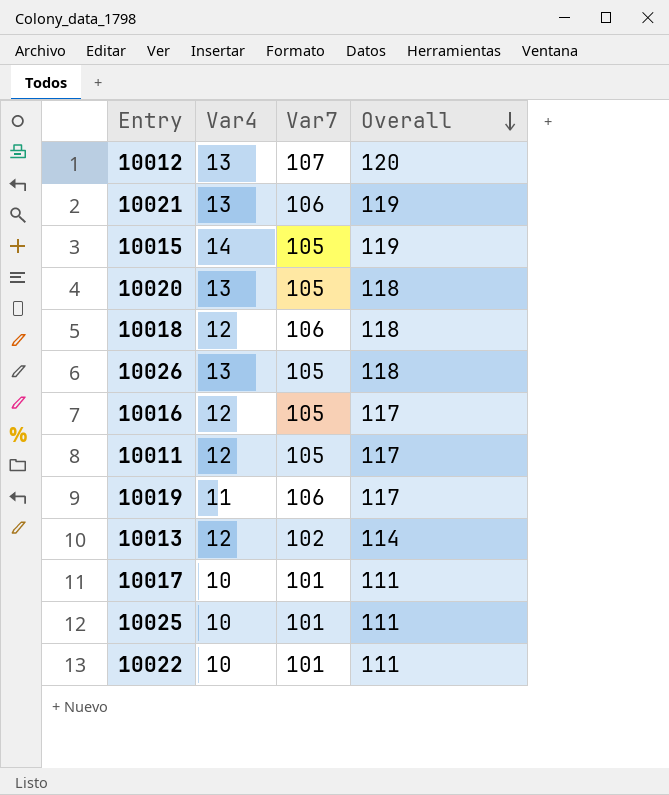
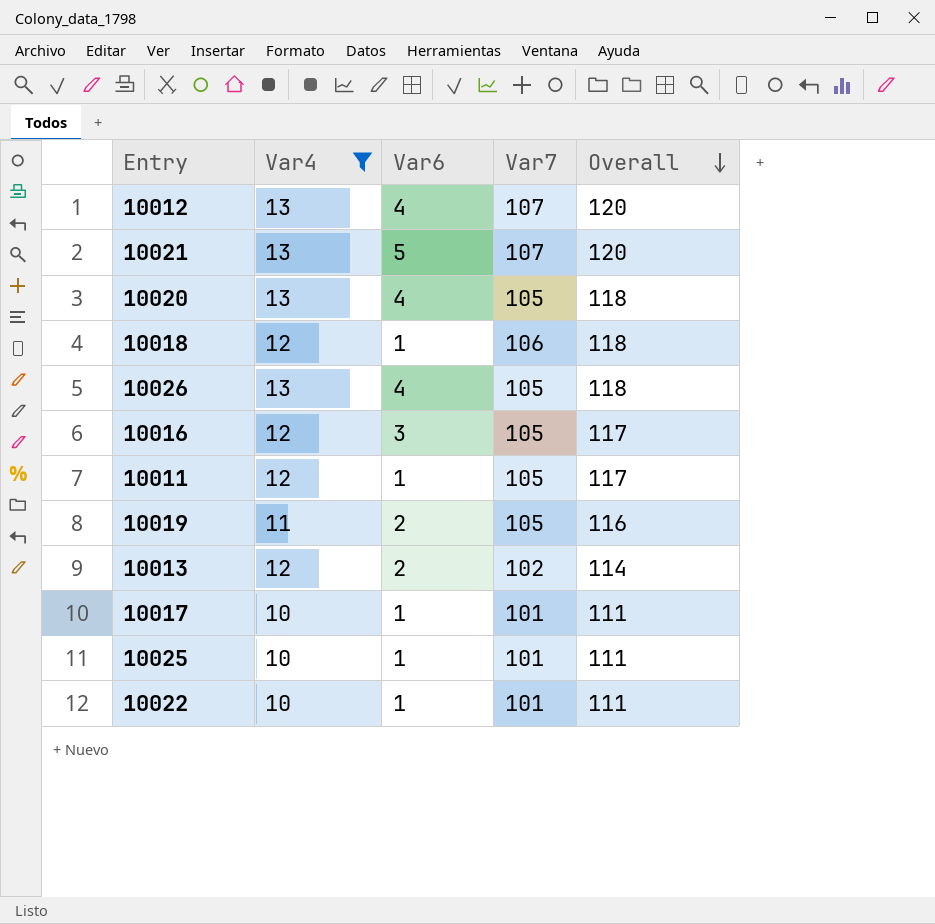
filter: none -> Var4 != 14
column Var6 | position: none -> 3
10021 | Var7: 106 -> 107
10021 | Overall: 119 -> 120
10019 | Var7: 106 -> 105
10019 | Overall: 117 -> 116

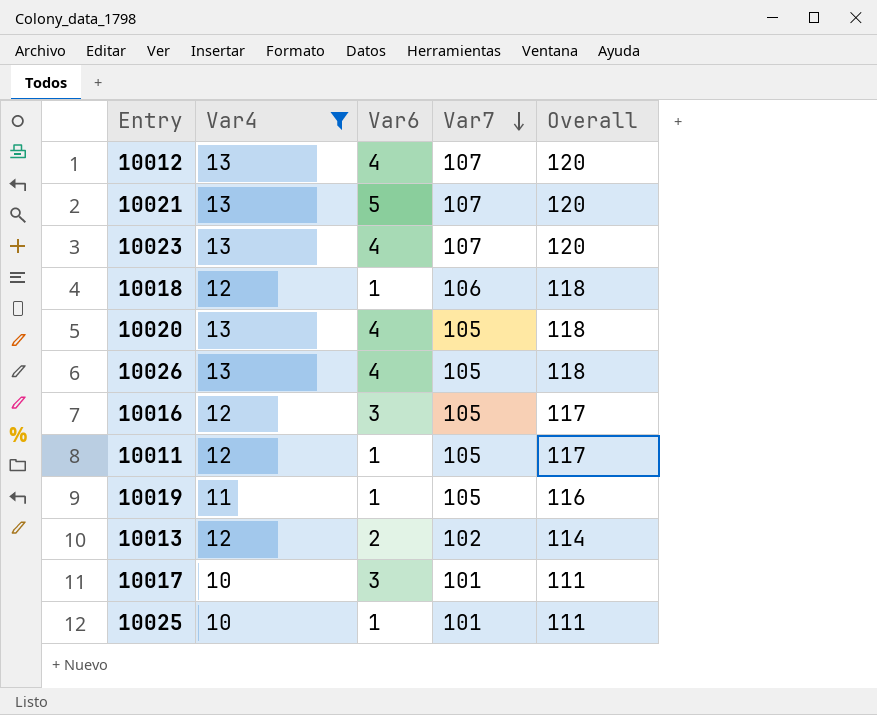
row order: Overall descending -> Var7 descending
row 10022: 10 | 1 | 101 | 111 -> none
row 10023: none -> 13 | 4 | 107 | 120
10019 | Var6: 2 -> 1
10017 | Var6: 1 -> 3

